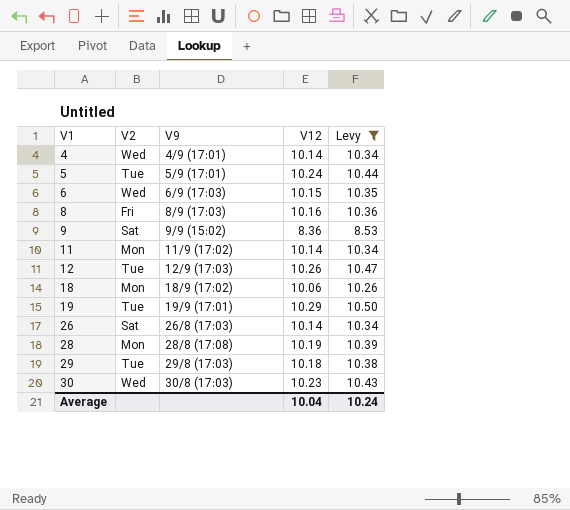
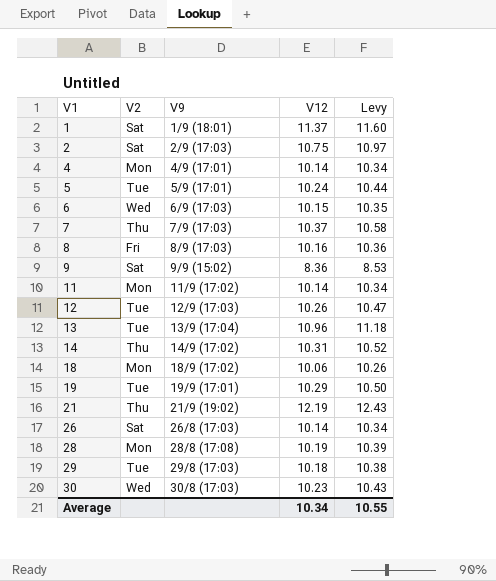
filter: Levy <= 10.50 -> none
4 | V2: Wed -> Mon
Average | V12: 10.04 -> 10.34
Average | Levy: 10.24 -> 10.55

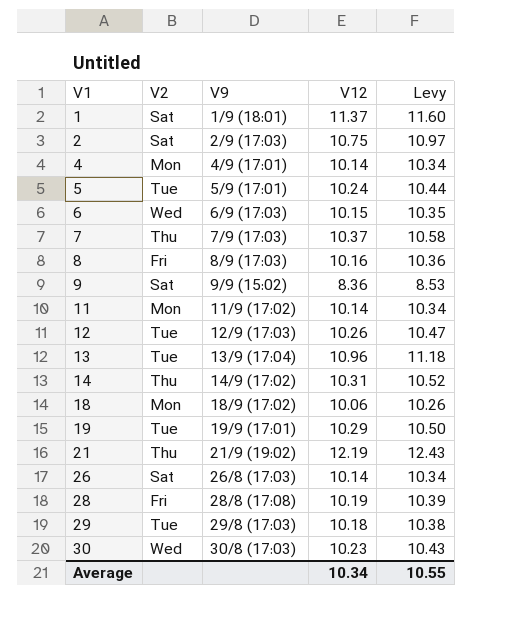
28 | V2: Mon -> Fri

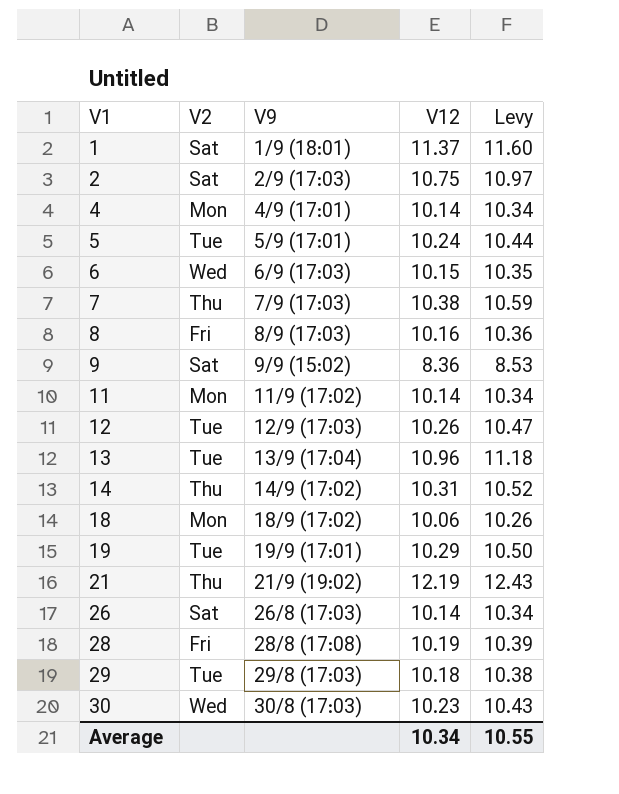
7 | V12: 10.37 -> 10.38
7 | Levy: 10.58 -> 10.59

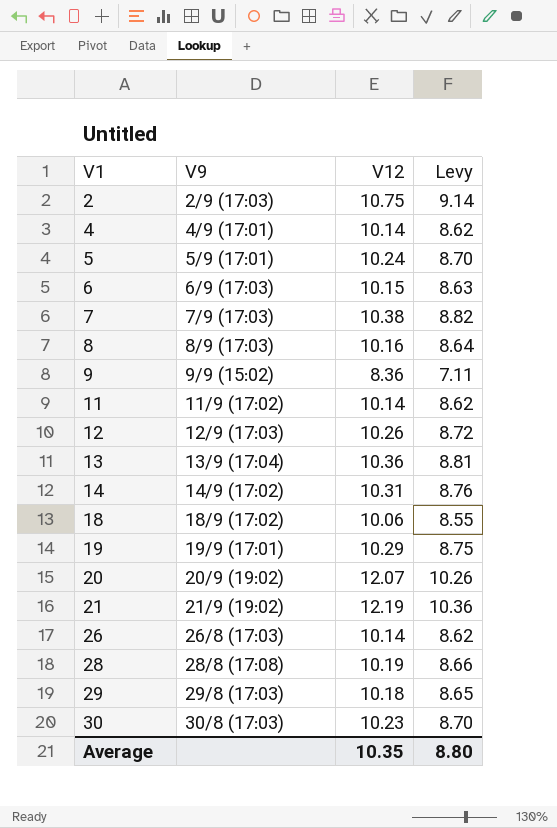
column V2 | position: 2 -> none
column Levy | formula: [V12] * 1.02 -> [V12] * 0.85
row 1: Sat | 1/9 (18:01) | 11.37 | 11.60 -> none
13 | V12: 10.96 -> 10.36
row 20: none -> 20/9 (19:02) | 12.07 | 10.26
Average | V12: 10.34 -> 10.35
Average | Levy: 10.55 -> 8.80

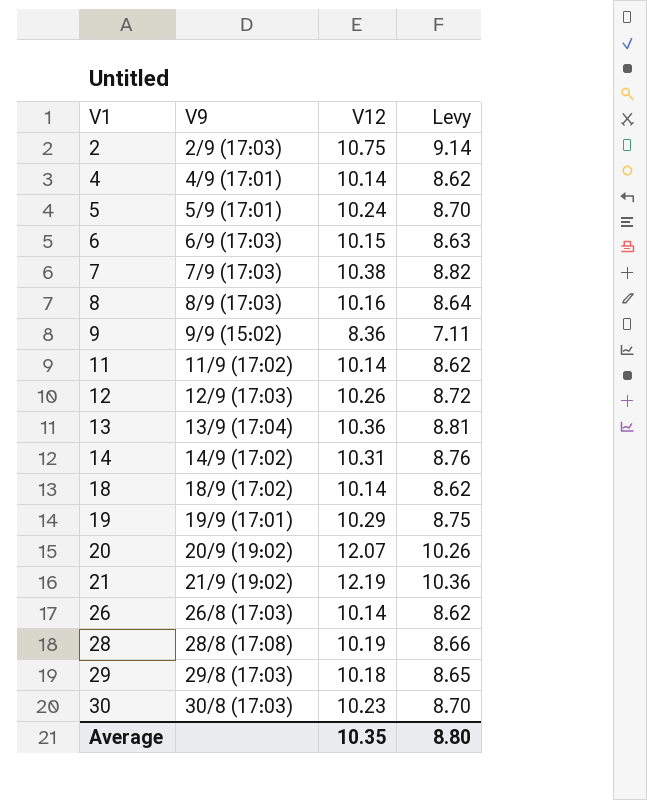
18 | V12: 10.06 -> 10.14
18 | Levy: 8.55 -> 8.62

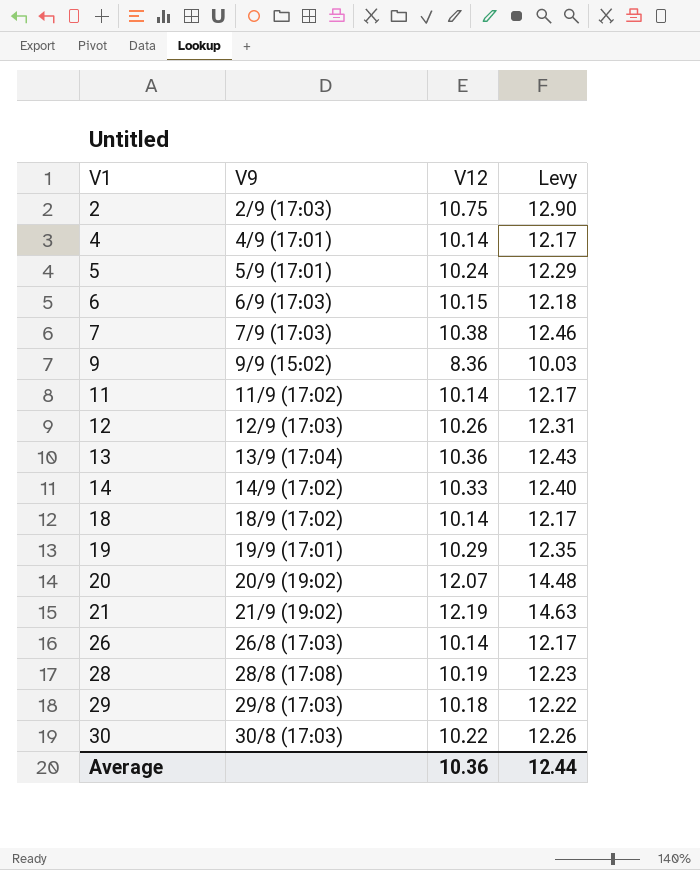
column Levy | formula: [V12] * 0.85 -> [V12] * 1.2
row 8: 8/9 (17:03) | 10.16 | 8.64 -> none
14 | V12: 10.31 -> 10.33
30 | V12: 10.23 -> 10.22
Average | V12: 10.35 -> 10.36
Average | Levy: 8.80 -> 12.44

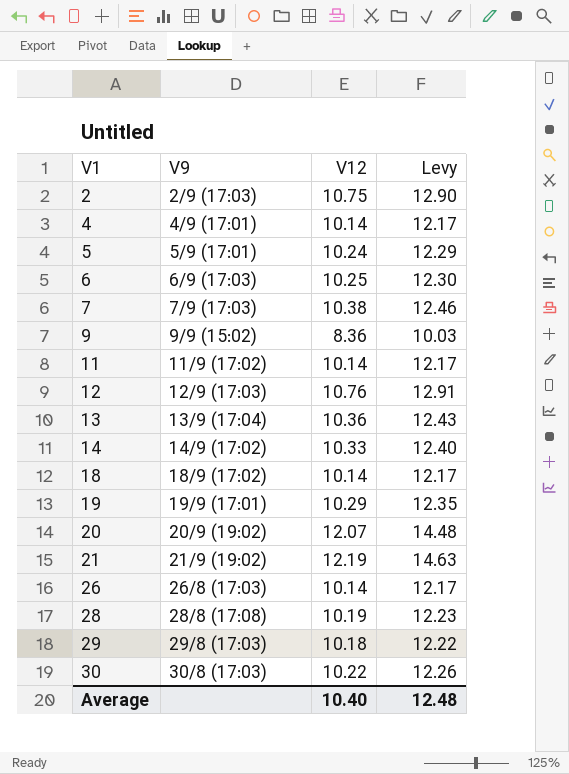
6 | V12: 10.15 -> 10.25
6 | Levy: 12.18 -> 12.30
12 | V12: 10.26 -> 10.76
12 | Levy: 12.31 -> 12.91
Average | V12: 10.36 -> 10.40
Average | Levy: 12.44 -> 12.48

